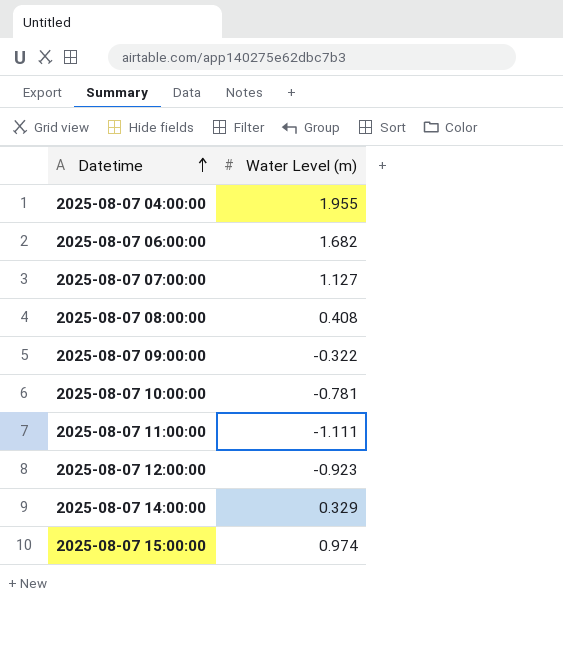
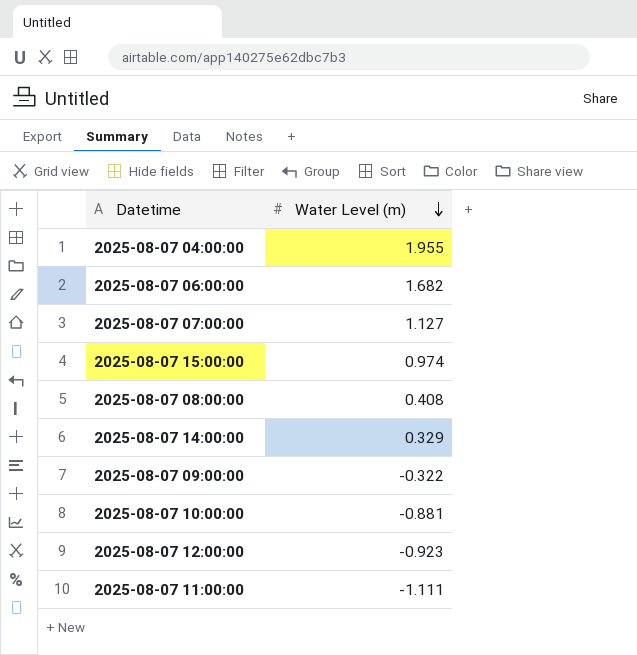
row order: Datetime ascending -> Water Level (m) descending
2025-08-07 10:00:00 | Water Level (m): -0.781 -> -0.881

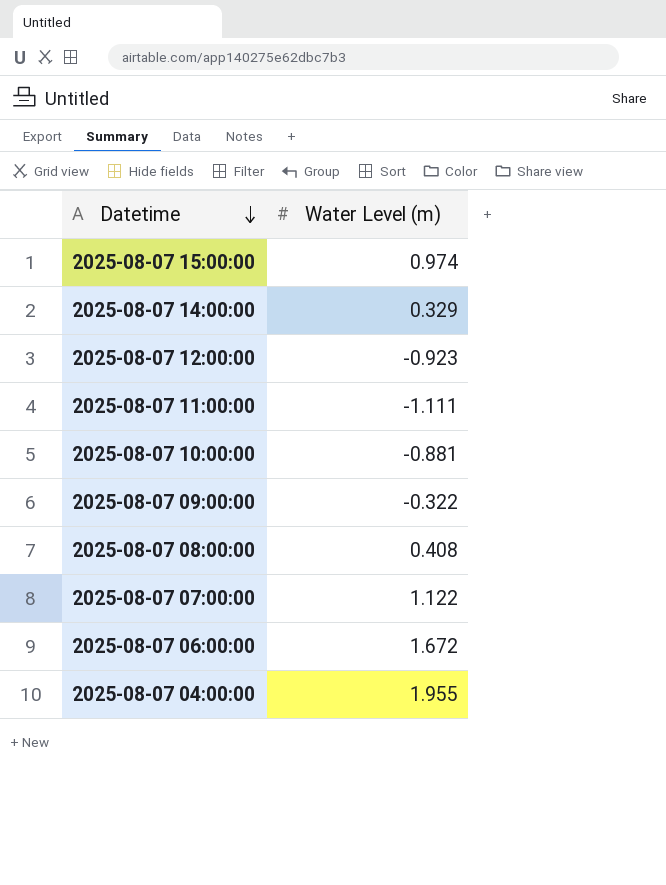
row order: Water Level (m) descending -> Datetime descending
2025-08-07 07:00:00 | Water Level (m): 1.127 -> 1.122
2025-08-07 06:00:00 | Water Level (m): 1.682 -> 1.672

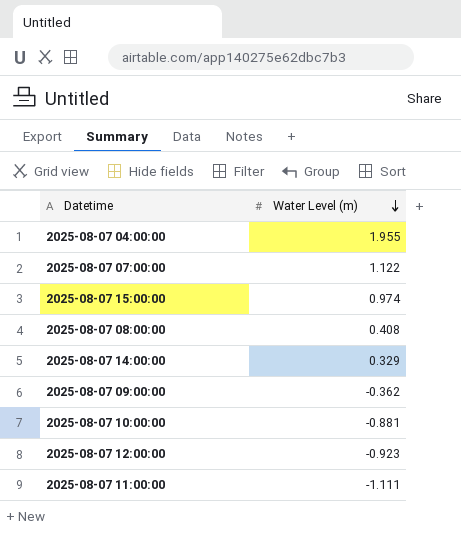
row order: Datetime descending -> Water Level (m) descending
row 2025-08-07 06:00:00: 1.672 -> none
2025-08-07 09:00:00 | Water Level (m): -0.322 -> -0.362

